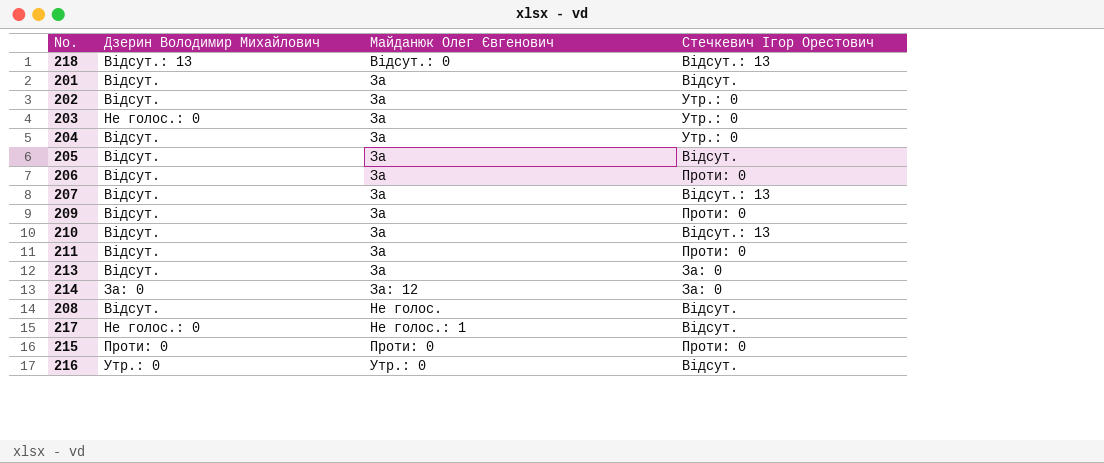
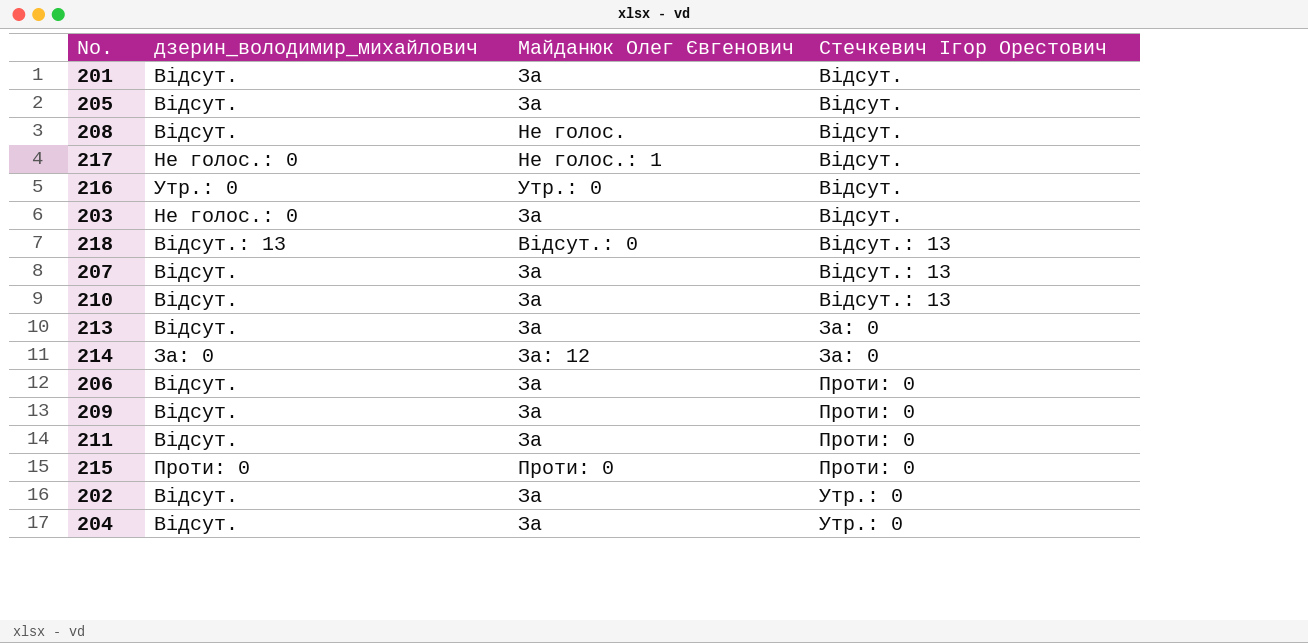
row order: Майданюк Олег Євгенович ascending -> Стечкевич Ігор Орестович ascending
column name: Дзерин Володимир Михайлович -> дзерин_володимир_михайлович
203 | Стечкевич Ігор Орестович: Утр.: 0 -> Відсут.

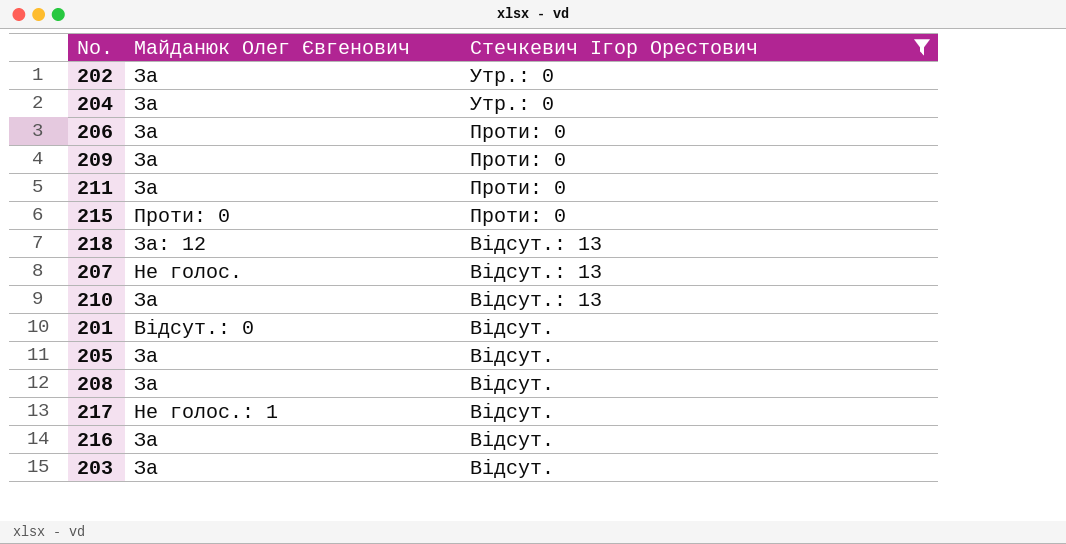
filter: none -> Стечкевич Ігор Орестович != За: 0
row order: Стечкевич Ігор Орестович ascending -> Стечкевич Ігор Орестович descending
column дзерин_володимир_михайлович | position: 2 -> none
218 | Майданюк Олег Євгенович: Відсут.: 0 -> За: 12
207 | Майданюк Олег Євгенович: За -> Не голос.
201 | Майданюк Олег Євгенович: За -> Відсут.: 0
208 | Майданюк Олег Євгенович: Не голос. -> За
216 | Майданюк Олег Євгенович: Утр.: 0 -> За

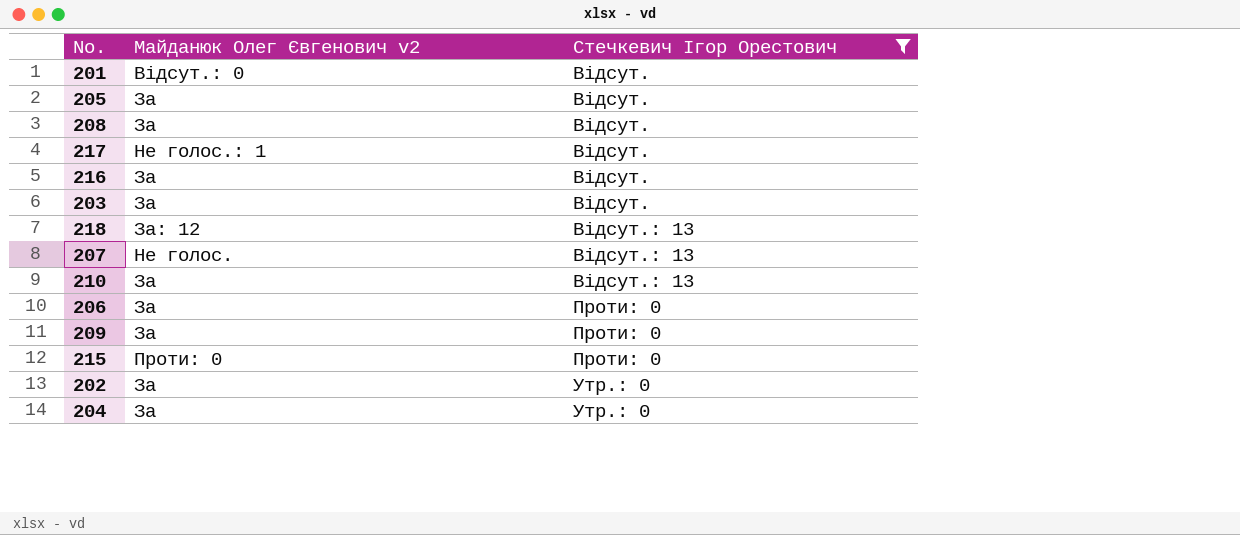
row order: Стечкевич Ігор Орестович descending -> Стечкевич Ігор Орестович ascending
column name: Майданюк Олег Євгенович -> Майданюк Олег Євгенович v2
row 211: За | Проти: 0 -> none

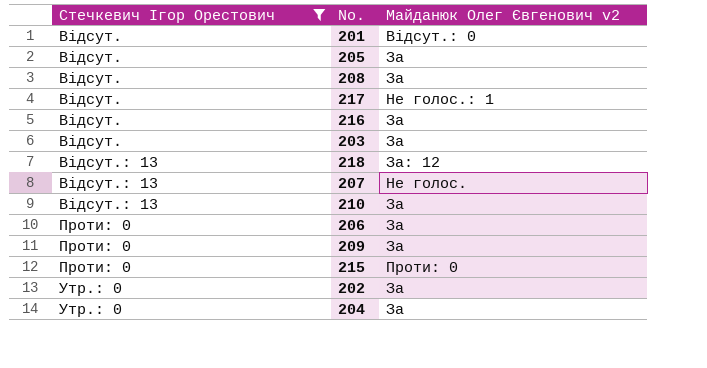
column Стечкевич Ігор Орестович | position: 3 -> 1

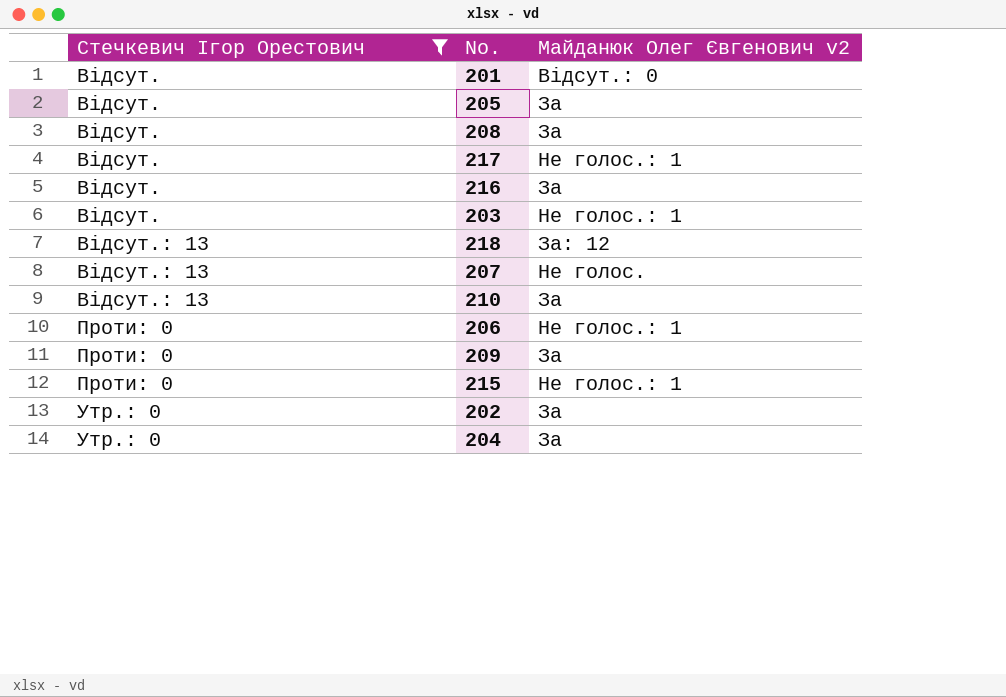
203 | Майданюк Олег Євгенович v2: За -> Не голос.: 1
206 | Майданюк Олег Євгенович v2: За -> Не голос.: 1
215 | Майданюк Олег Євгенович v2: Проти: 0 -> Не голос.: 1

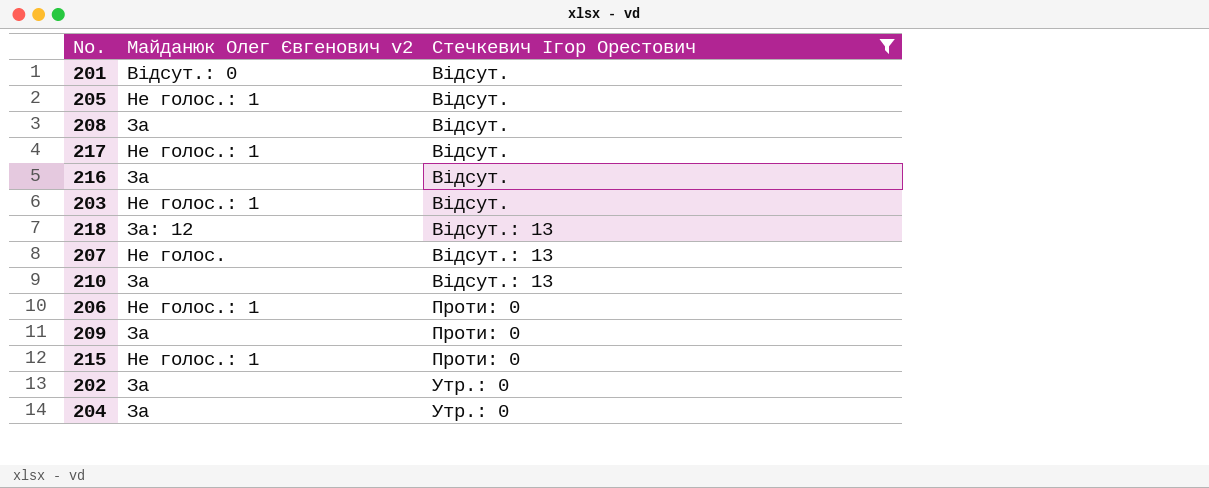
column Стечкевич Ігор Орестович | position: 1 -> 3
205 | Майданюк Олег Євгенович v2: За -> Не голос.: 1

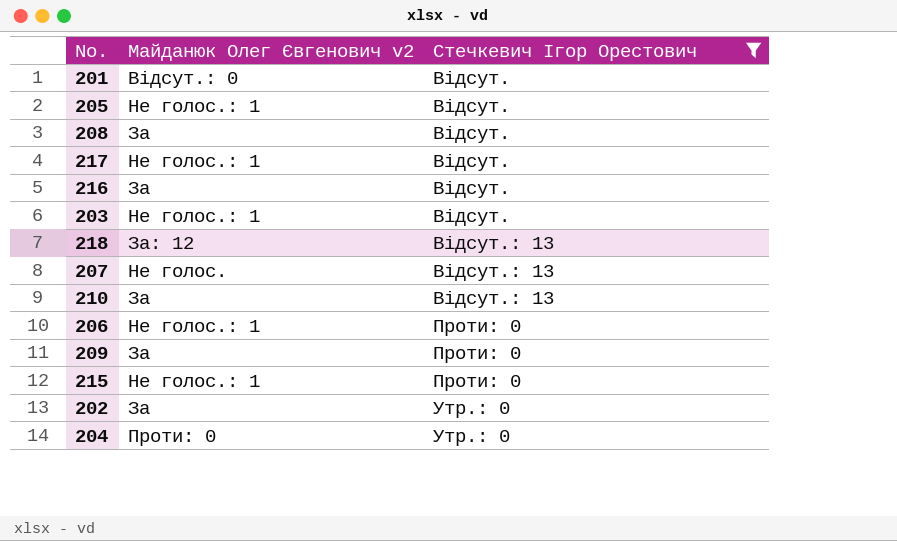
204 | Майданюк Олег Євгенович v2: За -> Проти: 0

